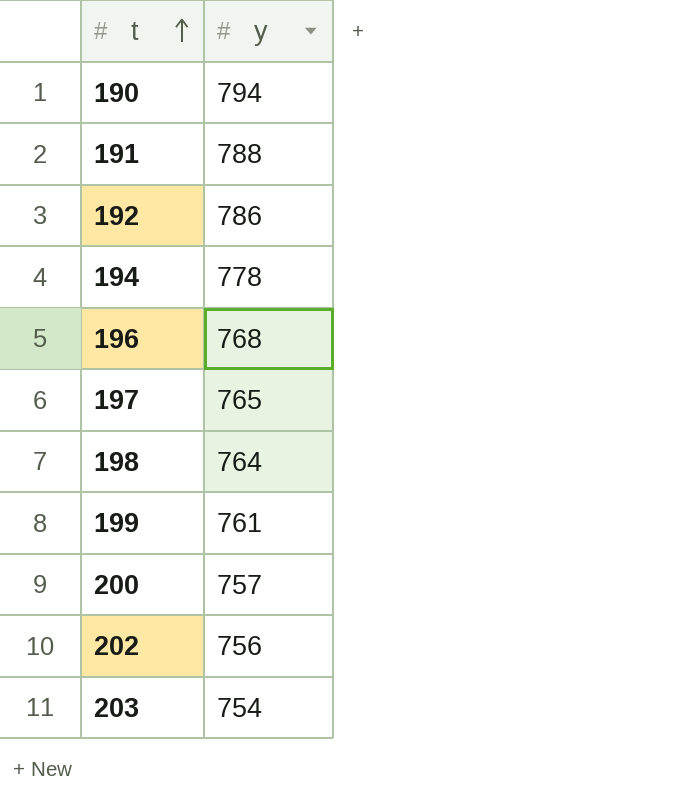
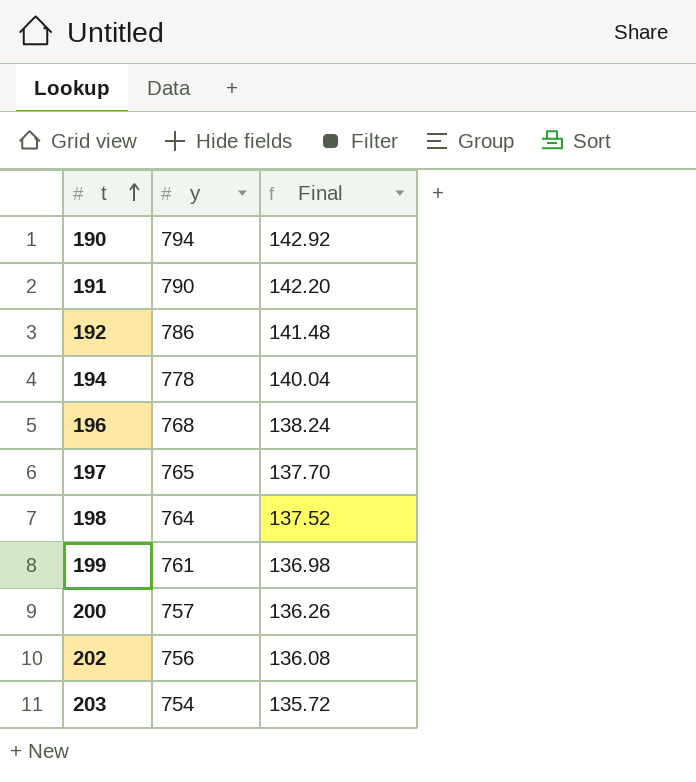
column Final | formula: none -> [y] * 0.18
191 | y: 788 -> 790

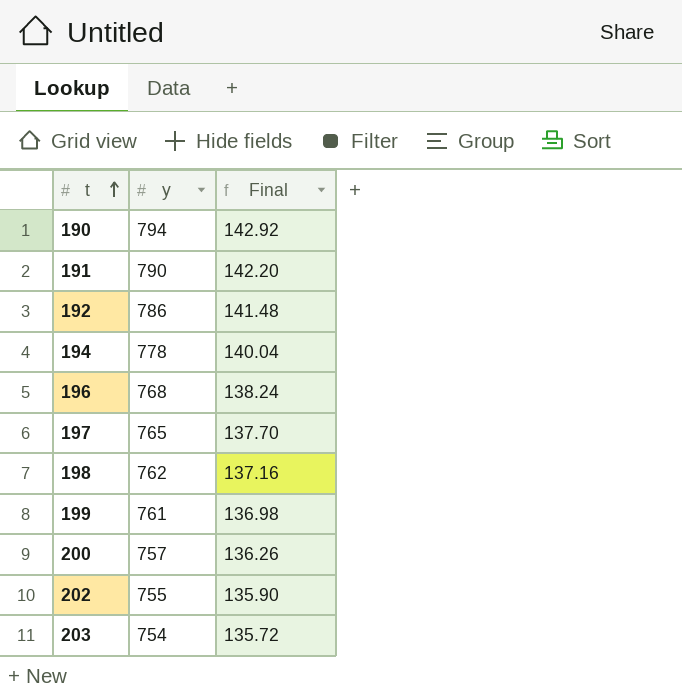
198 | y: 764 -> 762
198 | Final: 137.52 -> 137.16
202 | y: 756 -> 755
202 | Final: 136.08 -> 135.90

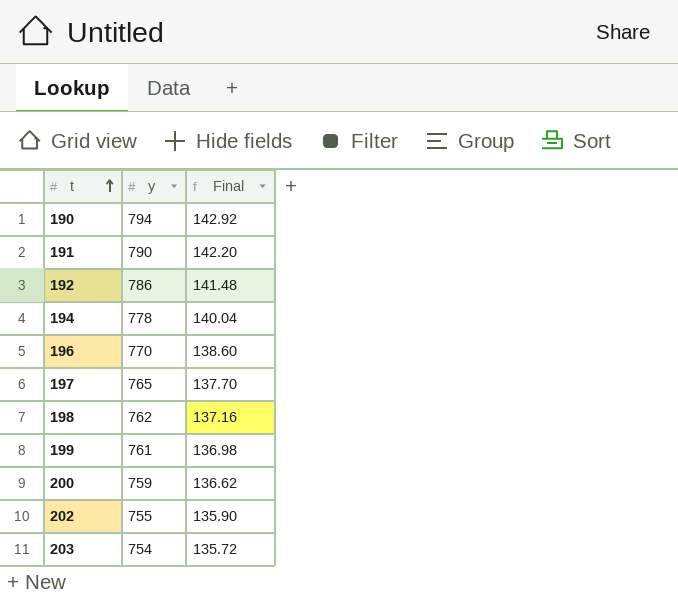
196 | y: 768 -> 770
196 | Final: 138.24 -> 138.60
200 | y: 757 -> 759
200 | Final: 136.26 -> 136.62

